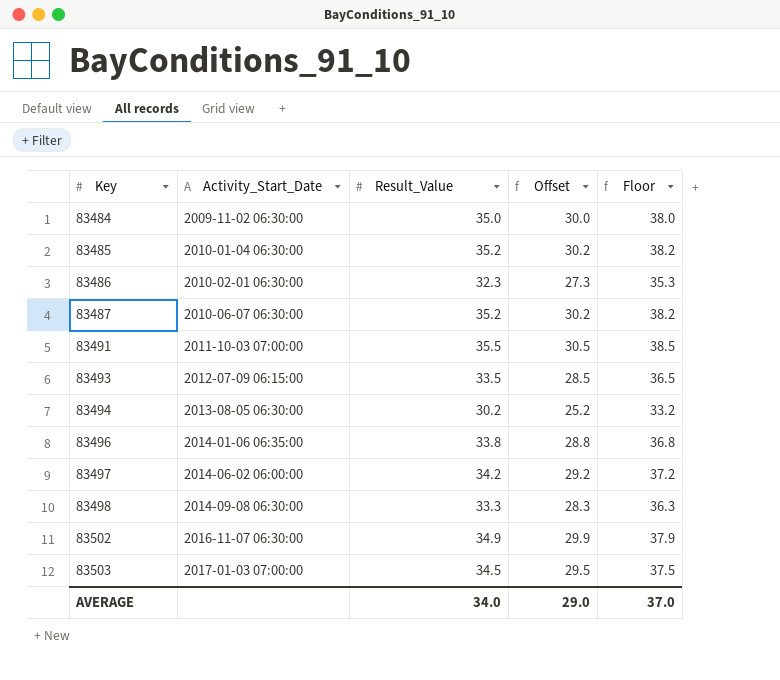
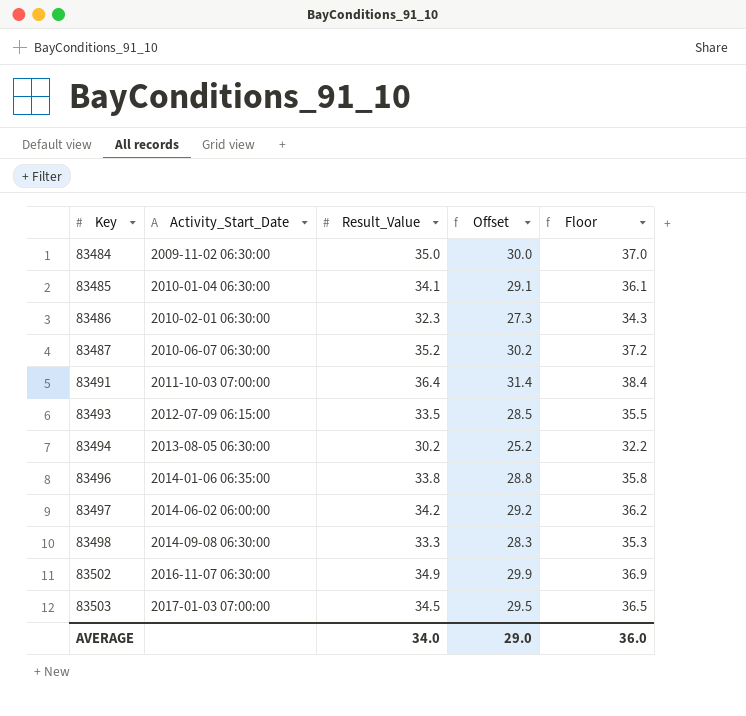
column Floor | formula: [Result_Value] + 3 -> [Result_Value] + 2
83485 | Result_Value: 35.2 -> 34.1
83485 | Offset: 30.2 -> 29.1
83491 | Result_Value: 35.5 -> 36.4
83491 | Offset: 30.5 -> 31.4
AVERAGE | Floor: 37.0 -> 36.0

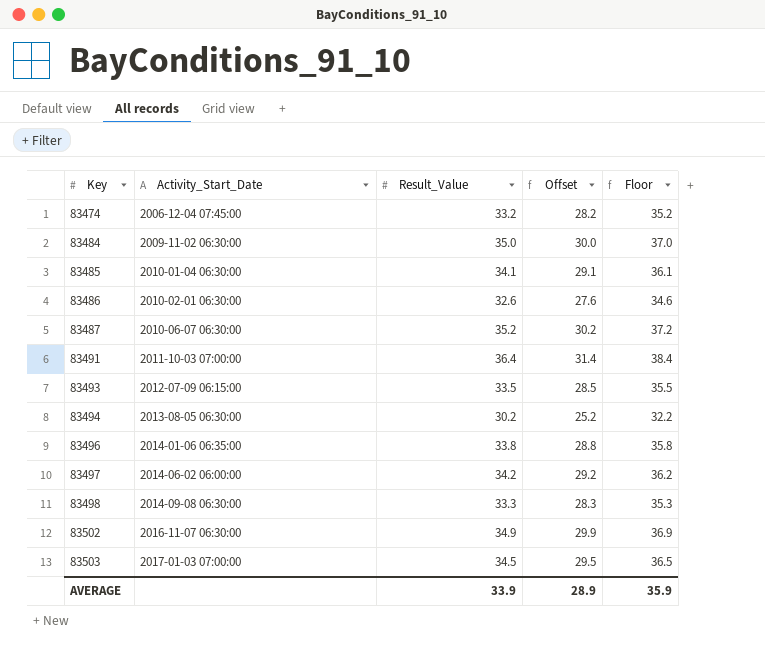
row 83474: none -> 2006-12-04 07:45:00 | 33.2 | 28.2 | 35.2
83486 | Result_Value: 32.3 -> 32.6
83486 | Offset: 27.3 -> 27.6
83486 | Floor: 34.3 -> 34.6
AVERAGE | Result_Value: 34.0 -> 33.9
AVERAGE | Offset: 29.0 -> 28.9
AVERAGE | Floor: 36.0 -> 35.9

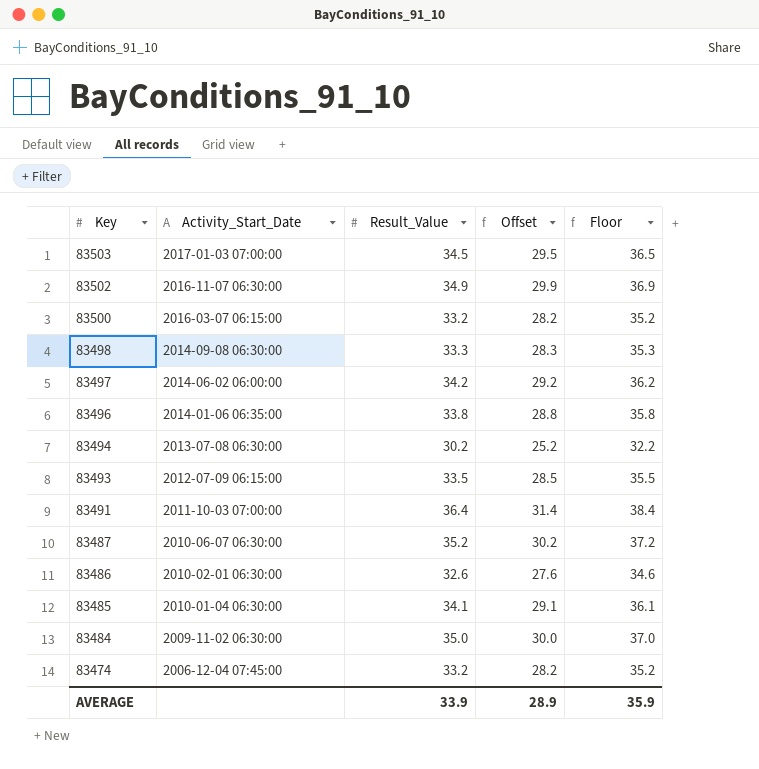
row order: Key ascending -> Key descending
row 83500: none -> 2016-03-07 06:15:00 | 33.2 | 28.2 | 35.2
83494 | Activity_Start_Date: 2013-08-05 06:30:00 -> 2013-07-08 06:30:00

